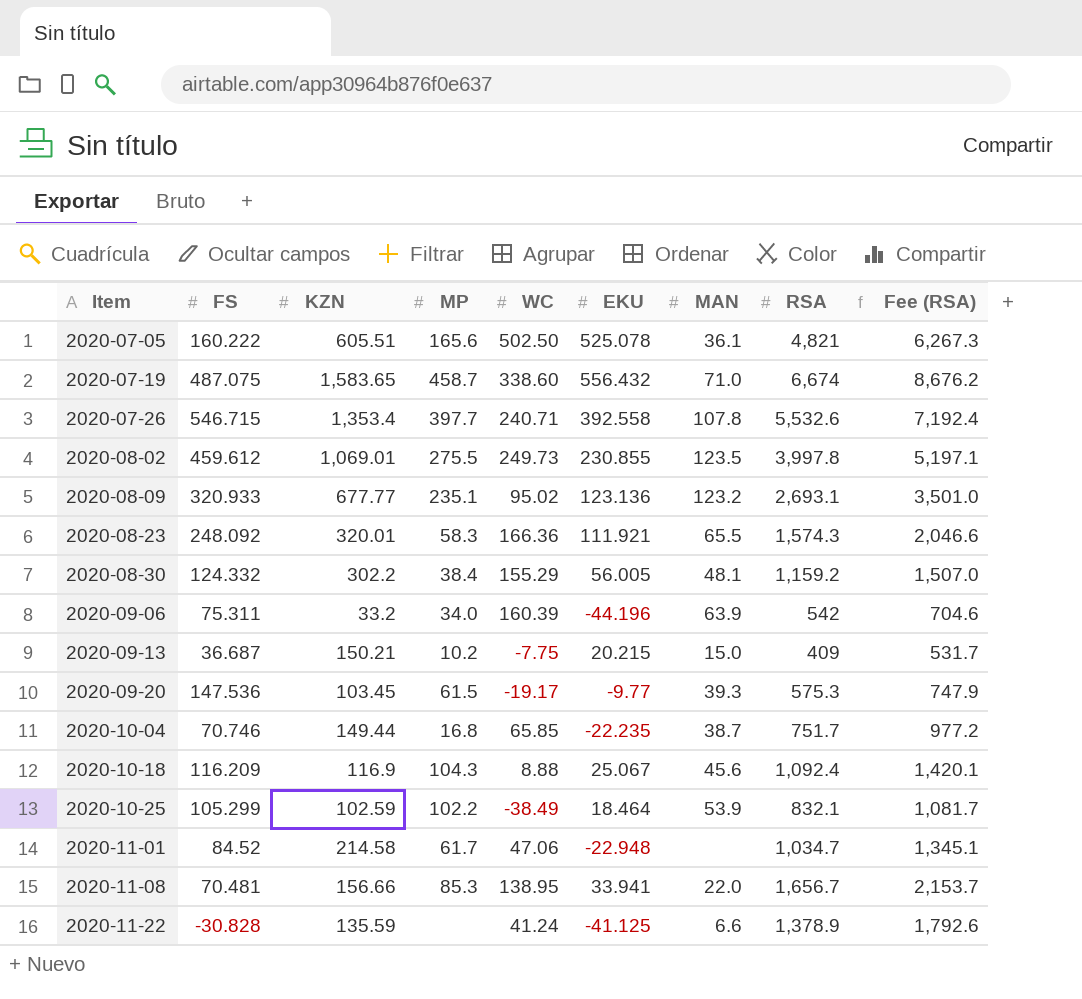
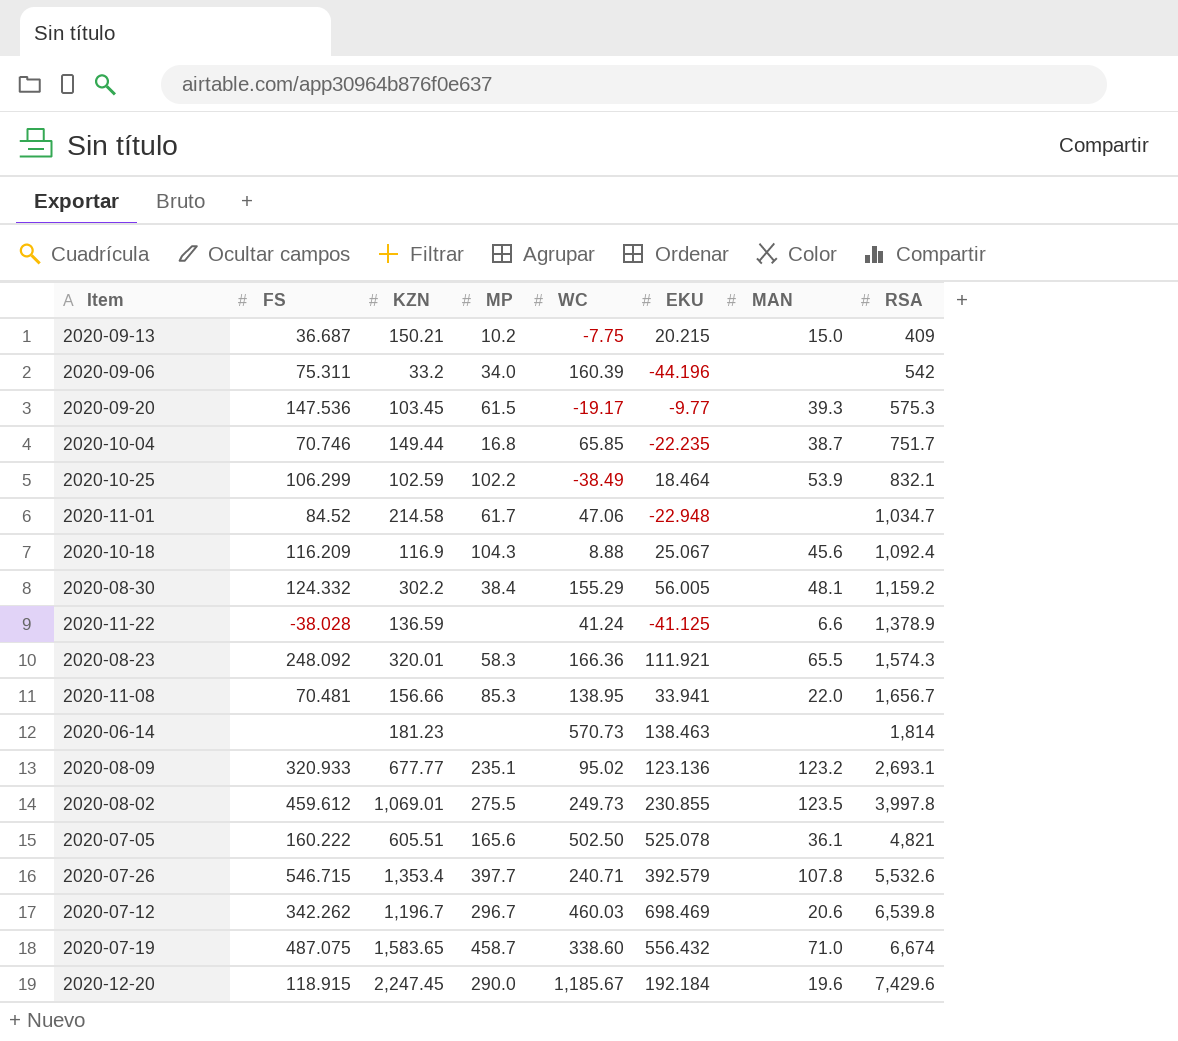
row order: Item ascending -> RSA ascending
column Fee (RSA) | formula: [RSA] * 1.3 -> none
2020-09-06 | MAN: 63.9 -> none
2020-10-25 | FS: 105.299 -> 106.299
2020-11-22 | FS: -30.828 -> -38.028
2020-11-22 | KZN: 135.59 -> 136.59
row 2020-06-14: none -> none | 181.23 | none | 570.73 | 138.463 | none | 1,814
2020-07-26 | EKU: 392.558 -> 392.579
row 2020-07-12: none -> 342.262 | 1,196.7 | 296.7 | 460.03 | 698.469 | 20.6 | 6,539.8
row 2020-12-20: none -> 118.915 | 2,247.45 | 290.0 | 1,185.67 | 192.184 | 19.6 | 7,429.6

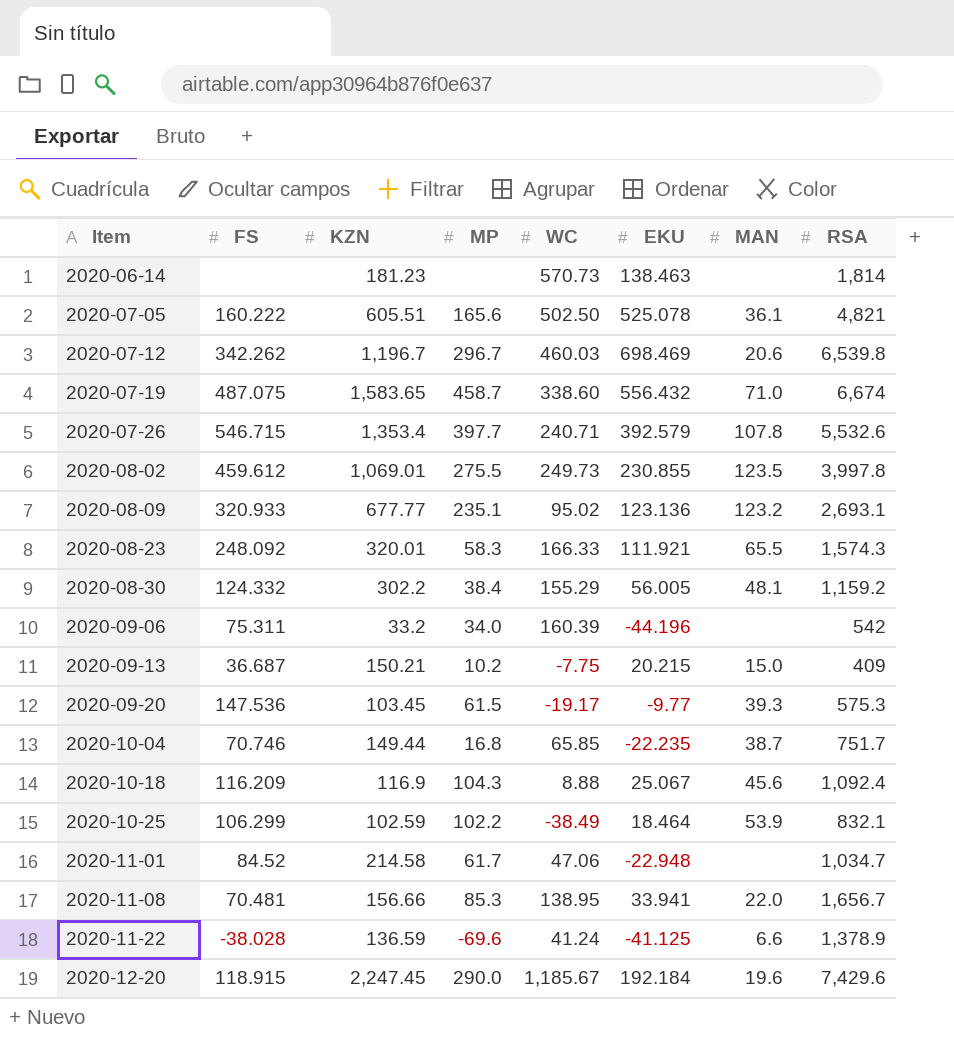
row order: RSA ascending -> Item ascending
2020-08-23 | WC: 166.36 -> 166.33
2020-11-22 | MP: none -> -69.6

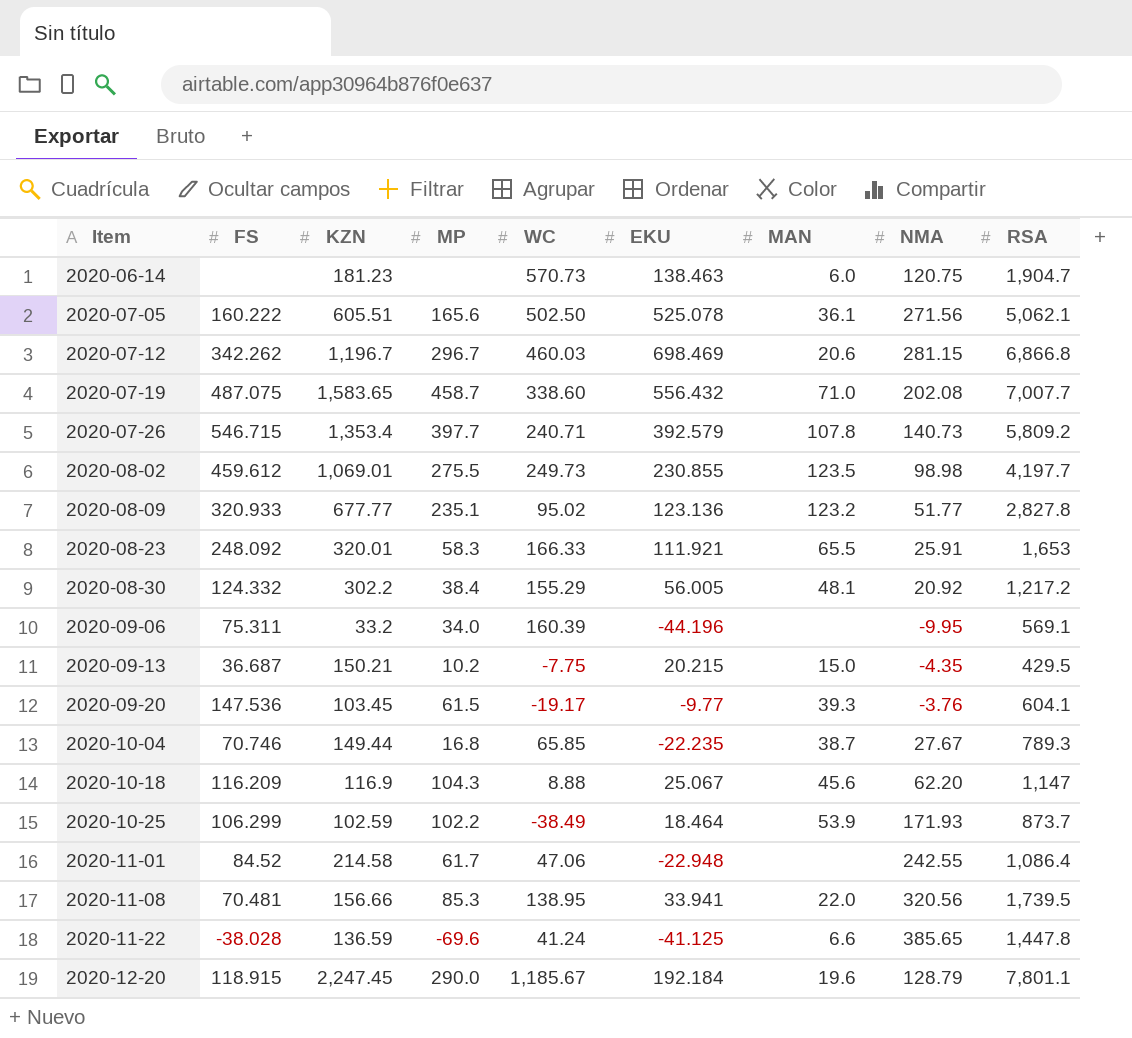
column NMA | position: none -> 8
2020-06-14 | MAN: none -> 6.0
2020-06-14 | RSA: 1,814 -> 1,904.7
2020-07-05 | RSA: 4,821 -> 5,062.1
2020-07-12 | RSA: 6,539.8 -> 6,866.8
2020-07-19 | RSA: 6,674 -> 7,007.7
2020-07-26 | RSA: 5,532.6 -> 5,809.2
2020-08-02 | RSA: 3,997.8 -> 4,197.7
2020-08-09 | RSA: 2,693.1 -> 2,827.8
2020-08-23 | RSA: 1,574.3 -> 1,653
2020-08-30 | RSA: 1,159.2 -> 1,217.2
2020-09-06 | RSA: 542 -> 569.1
2020-09-13 | RSA: 409 -> 429.5
2020-09-20 | RSA: 575.3 -> 604.1
2020-10-04 | RSA: 751.7 -> 789.3
2020-10-18 | RSA: 1,092.4 -> 1,147
2020-10-25 | RSA: 832.1 -> 873.7
2020-11-01 | RSA: 1,034.7 -> 1,086.4
2020-11-08 | RSA: 1,656.7 -> 1,739.5
2020-11-22 | RSA: 1,378.9 -> 1,447.8
2020-12-20 | RSA: 7,429.6 -> 7,801.1

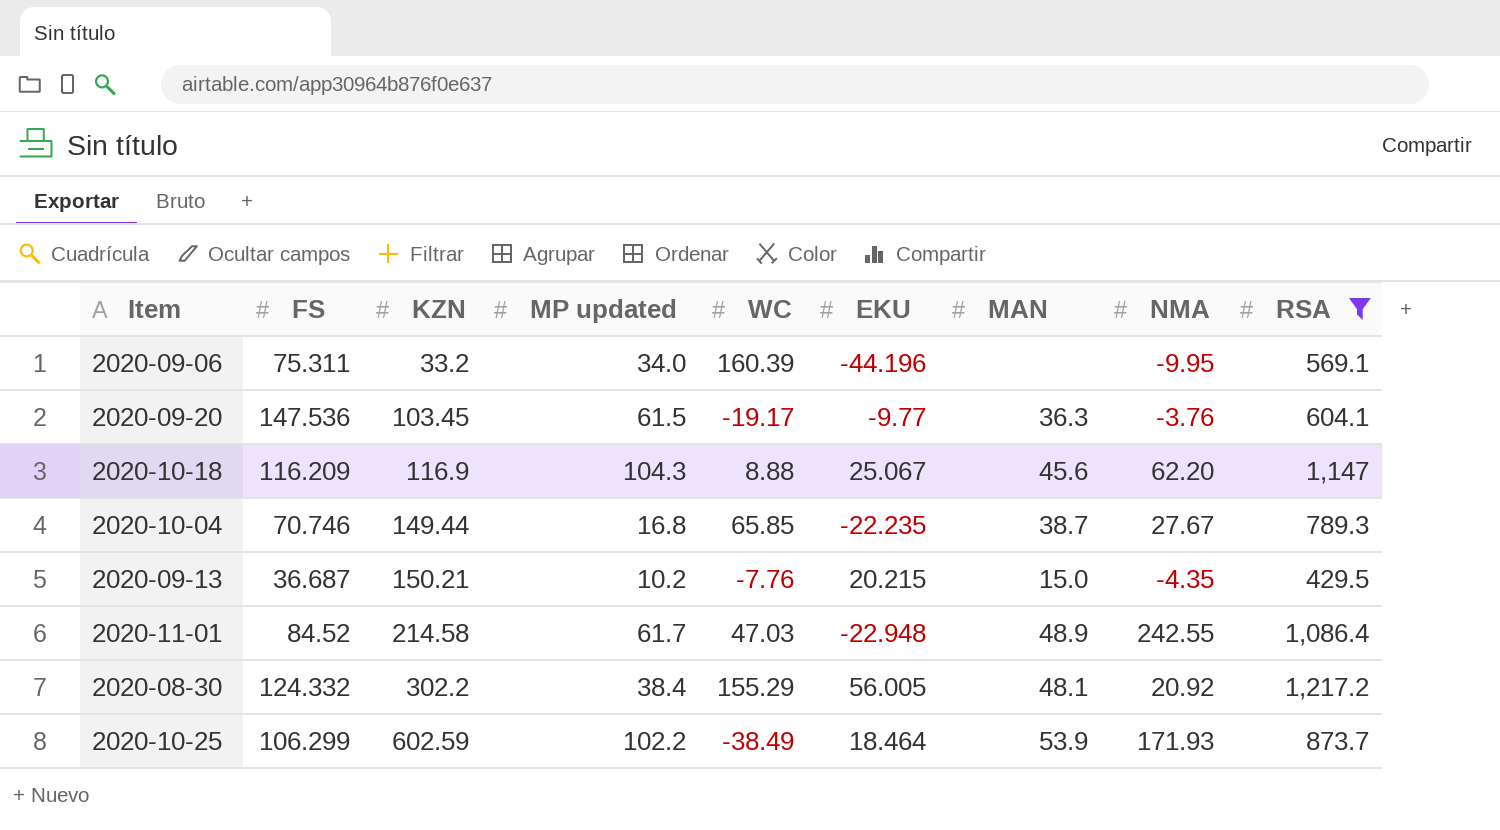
filter: none -> RSA <= 1,217.2
row order: Item ascending -> KZN ascending
column name: MP -> MP updated
2020-09-20 | MAN: 39.3 -> 36.3
2020-09-13 | WC: -7.75 -> -7.76
2020-11-01 | WC: 47.06 -> 47.03
2020-11-01 | MAN: none -> 48.9
2020-10-25 | KZN: 102.59 -> 602.59

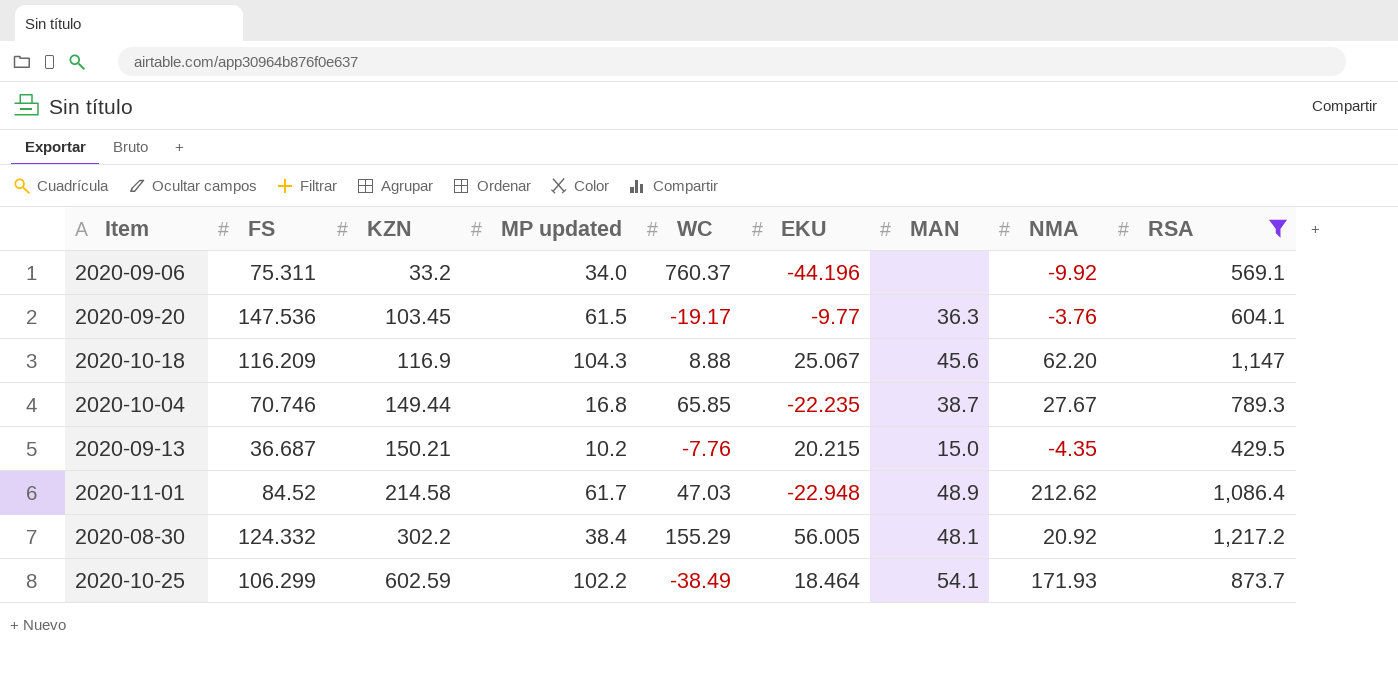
2020-09-06 | WC: 160.39 -> 760.37
2020-09-06 | NMA: -9.95 -> -9.92
2020-11-01 | NMA: 242.55 -> 212.62
2020-10-25 | MAN: 53.9 -> 54.1

